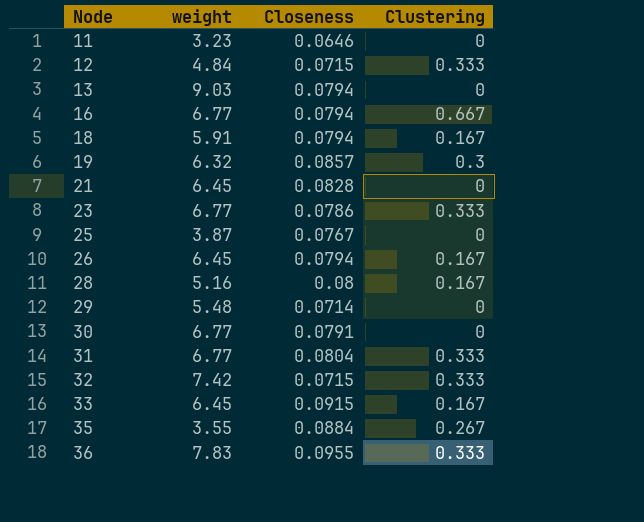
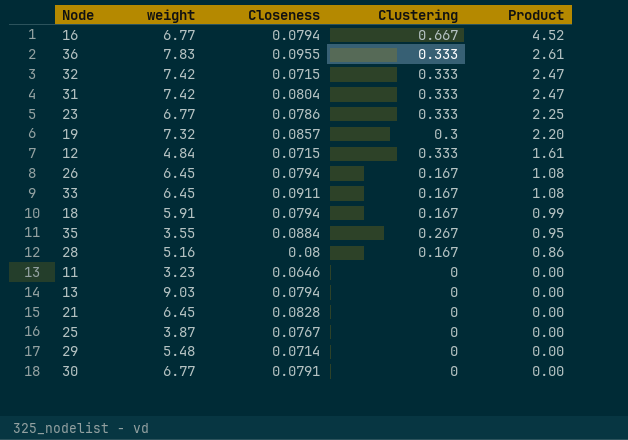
row order: Node ascending -> Product descending
column Product | formula: none -> [weight] * [Clustering]
31 | weight: 6.77 -> 7.42
19 | weight: 6.32 -> 7.32
33 | Closeness: 0.0915 -> 0.0911

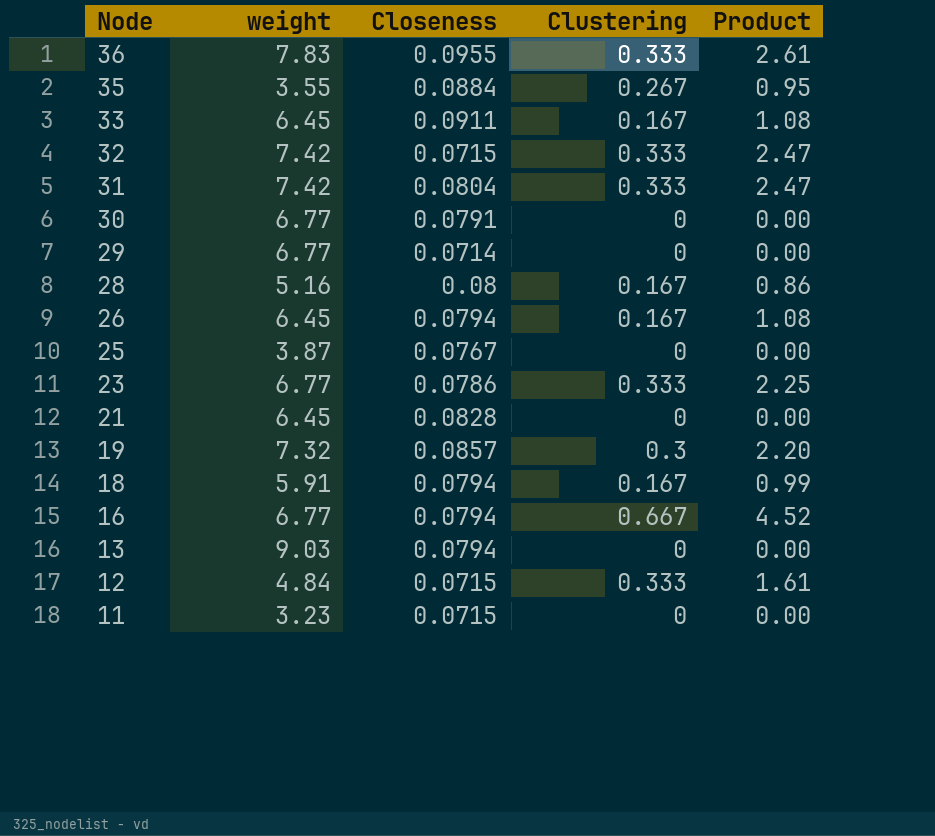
row order: Product descending -> Node descending
29 | weight: 5.48 -> 6.77
11 | Closeness: 0.0646 -> 0.0715

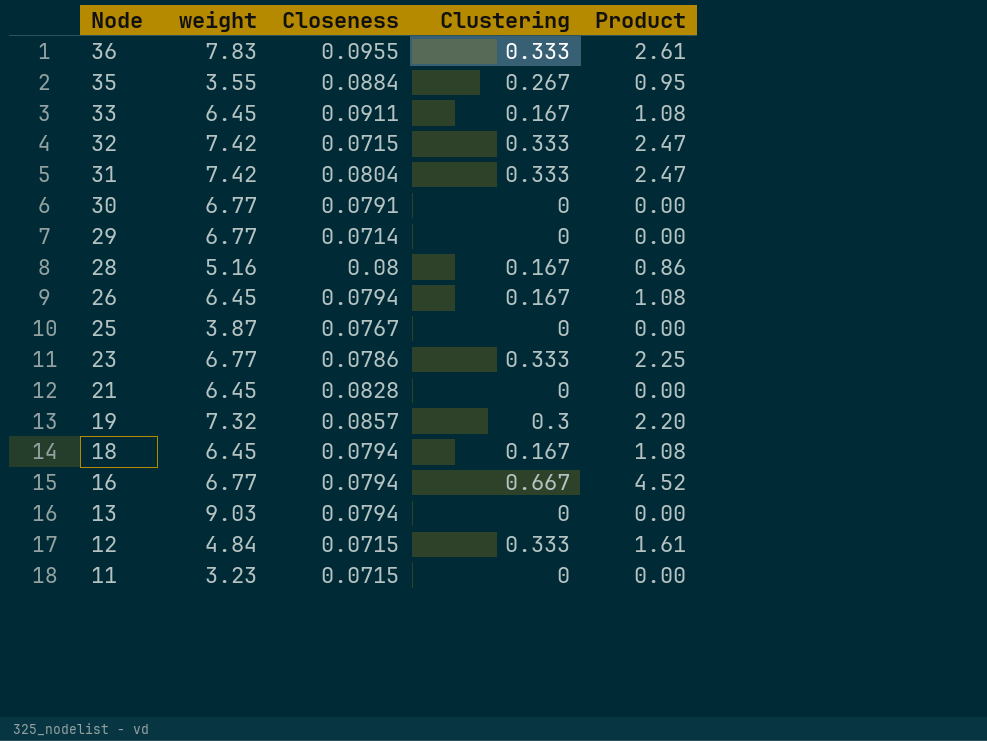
18 | weight: 5.91 -> 6.45
18 | Product: 0.99 -> 1.08

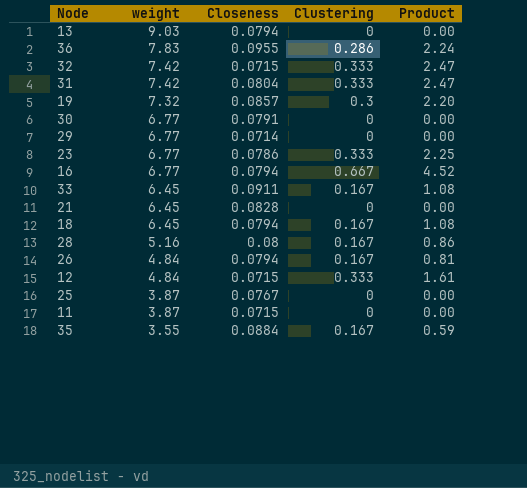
row order: Node descending -> weight descending
36 | Clustering: 0.333 -> 0.286
36 | Product: 2.61 -> 2.24
26 | weight: 6.45 -> 4.84
26 | Product: 1.08 -> 0.81
11 | weight: 3.23 -> 3.87
35 | Clustering: 0.267 -> 0.167
35 | Product: 0.95 -> 0.59

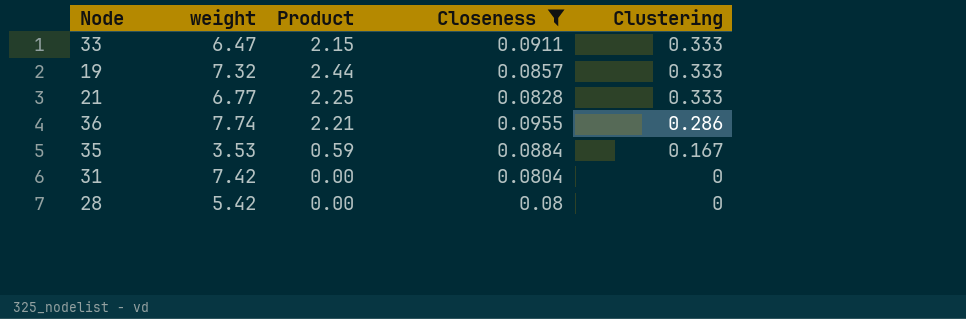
filter: none -> Closeness >= 0.08
row order: weight descending -> Clustering descending
column Product | position: 5 -> 3
33 | weight: 6.45 -> 6.47
33 | Product: 1.08 -> 2.15
33 | Clustering: 0.167 -> 0.333
19 | Product: 2.20 -> 2.44
19 | Clustering: 0.3 -> 0.333
21 | weight: 6.45 -> 6.77
21 | Product: 0.00 -> 2.25
21 | Clustering: 0 -> 0.333
36 | weight: 7.83 -> 7.74
36 | Product: 2.24 -> 2.21
35 | weight: 3.55 -> 3.53
31 | Product: 2.47 -> 0.00
31 | Clustering: 0.333 -> 0
28 | weight: 5.16 -> 5.42
28 | Product: 0.86 -> 0.00
28 | Clustering: 0.167 -> 0

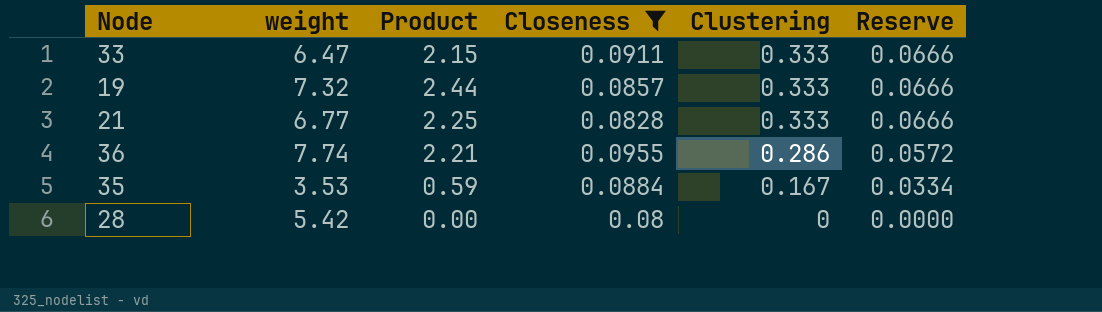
column Reserve | formula: none -> [Clustering] * 0.2
row 31: 7.42 | 0.00 | 0.0804 | 0 -> none

